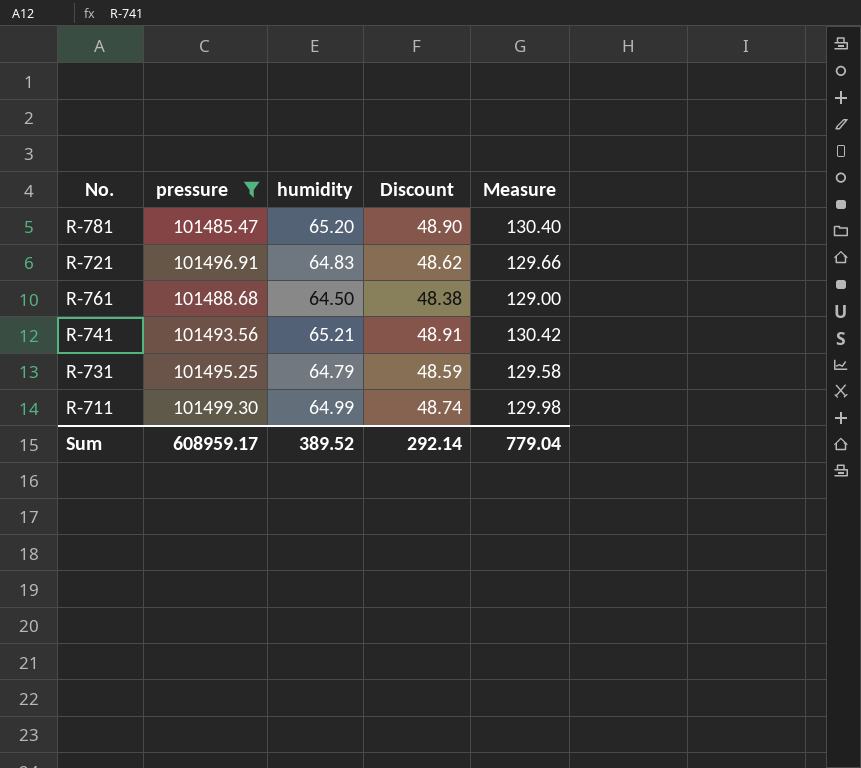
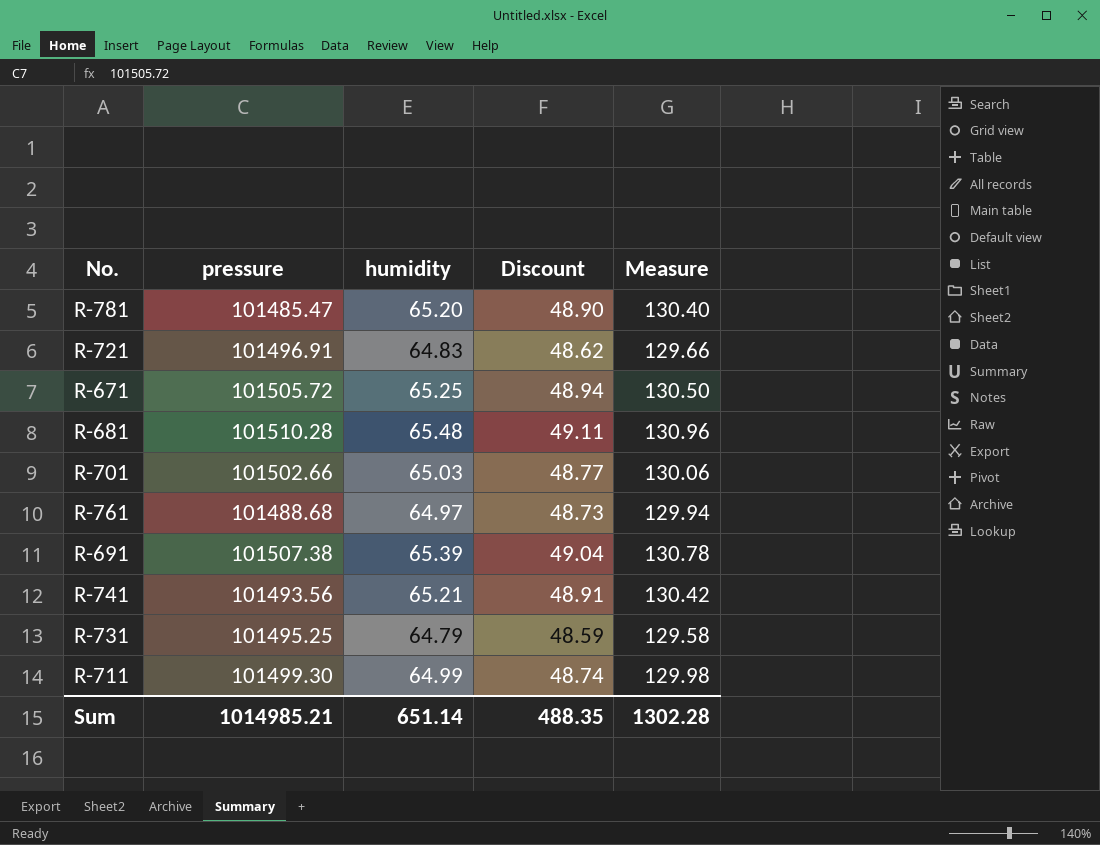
filter: pressure <= 101499.30 -> none
R-761 | humidity: 64.50 -> 64.97
R-761 | Discount: 48.38 -> 48.73
R-761 | Measure: 129.00 -> 129.94
Sum | pressure: 608959.17 -> 1014985.21
Sum | humidity: 389.52 -> 651.14
Sum | Discount: 292.14 -> 488.35
Sum | Measure: 779.04 -> 1302.28

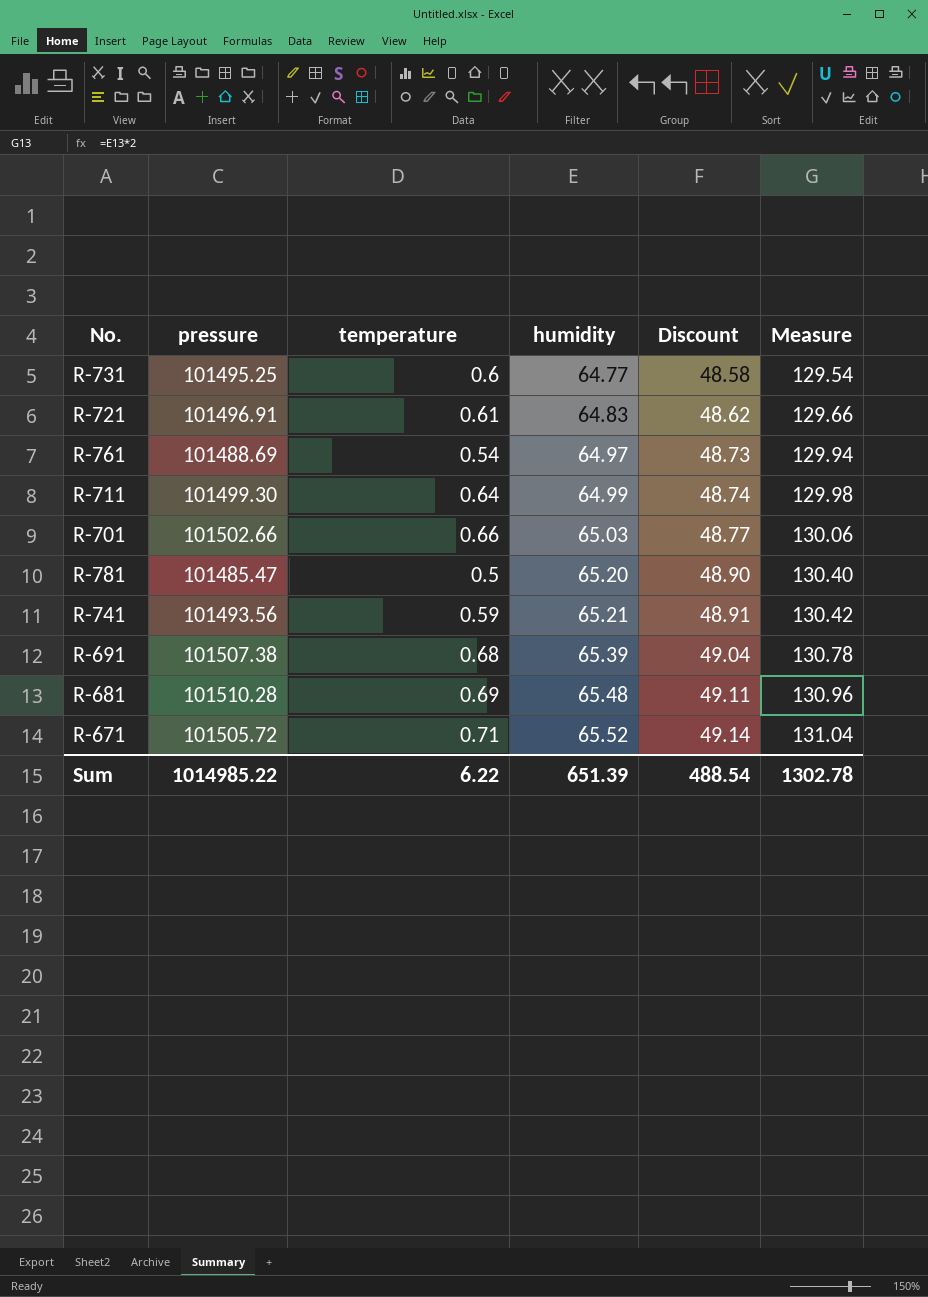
row order: none -> humidity ascending
column temperature | position: none -> 3
R-731 | humidity: 64.79 -> 64.77
R-731 | Discount: 48.59 -> 48.58
R-731 | Measure: 129.58 -> 129.54
R-761 | pressure: 101488.68 -> 101488.69
R-671 | humidity: 65.25 -> 65.52
R-671 | Discount: 48.94 -> 49.14
R-671 | Measure: 130.50 -> 131.04
Sum | pressure: 1014985.21 -> 1014985.22
Sum | humidity: 651.14 -> 651.39
Sum | Discount: 488.35 -> 488.54
Sum | Measure: 1302.28 -> 1302.78

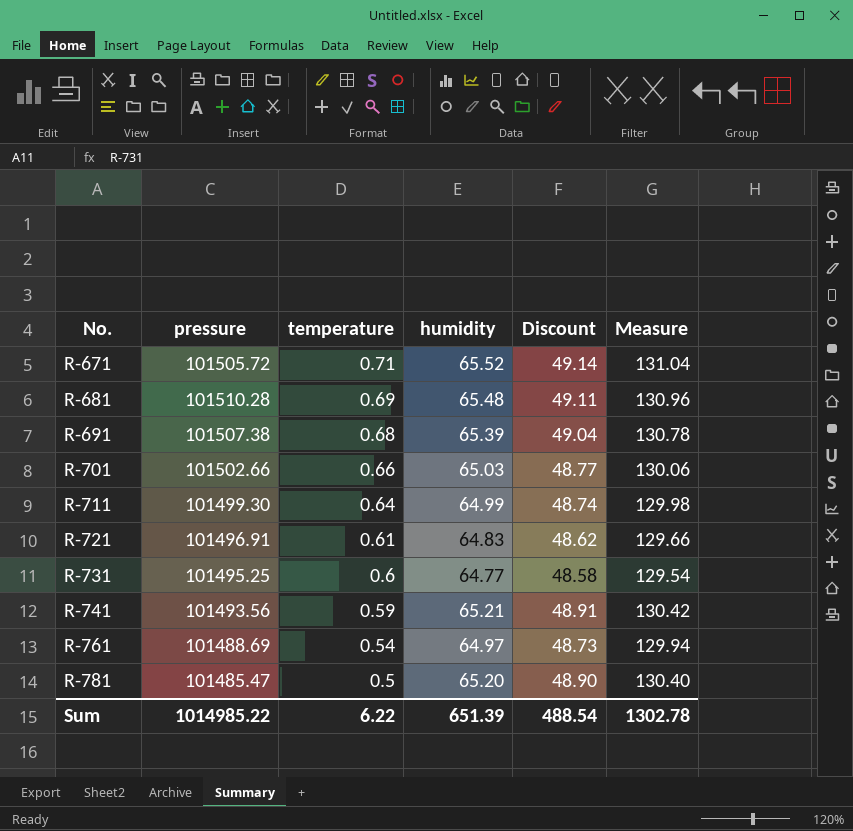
row order: humidity ascending -> No. ascending

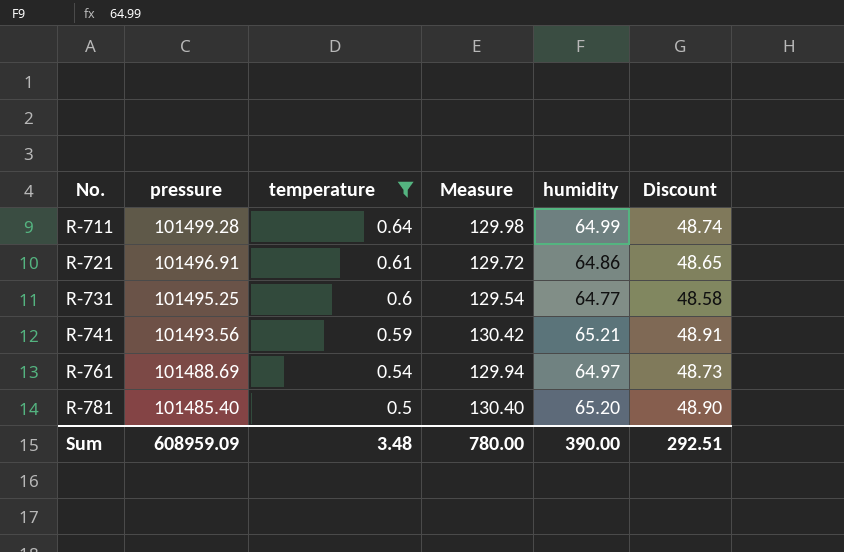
filter: none -> temperature <= 0.64
column Measure | position: 6 -> 4
R-711 | pressure: 101499.30 -> 101499.28
R-721 | Measure: 129.66 -> 129.72
R-721 | humidity: 64.83 -> 64.86
R-721 | Discount: 48.62 -> 48.65
R-781 | pressure: 101485.47 -> 101485.40
Sum | pressure: 1014985.22 -> 608959.09
Sum | temperature: 6.22 -> 3.48
Sum | Measure: 1302.78 -> 780.00
Sum | humidity: 651.39 -> 390.00
Sum | Discount: 488.54 -> 292.51

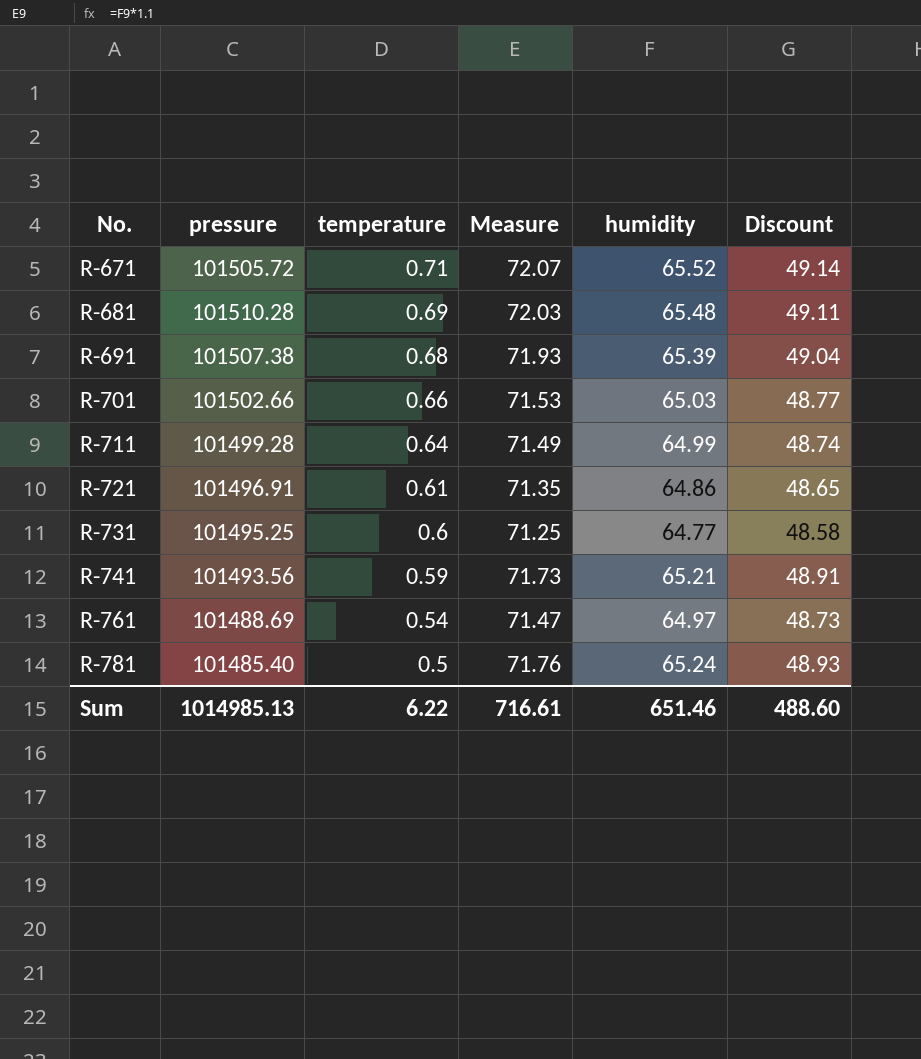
filter: temperature <= 0.64 -> none
column Measure | formula: [humidity] * 2 -> [humidity] * 1.1
R-781 | humidity: 65.20 -> 65.24
R-781 | Discount: 48.90 -> 48.93
Sum | pressure: 608959.09 -> 1014985.13
Sum | temperature: 3.48 -> 6.22
Sum | Measure: 780.00 -> 716.61
Sum | humidity: 390.00 -> 651.46
Sum | Discount: 292.51 -> 488.60

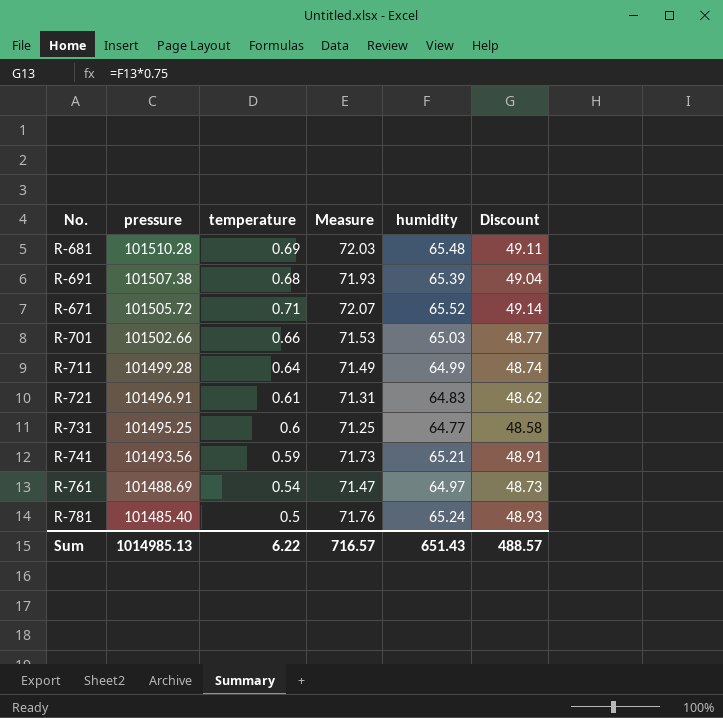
row order: No. ascending -> pressure descending
R-721 | Measure: 71.35 -> 71.31
R-721 | humidity: 64.86 -> 64.83
R-721 | Discount: 48.65 -> 48.62
Sum | Measure: 716.61 -> 716.57
Sum | humidity: 651.46 -> 651.43
Sum | Discount: 488.60 -> 488.57

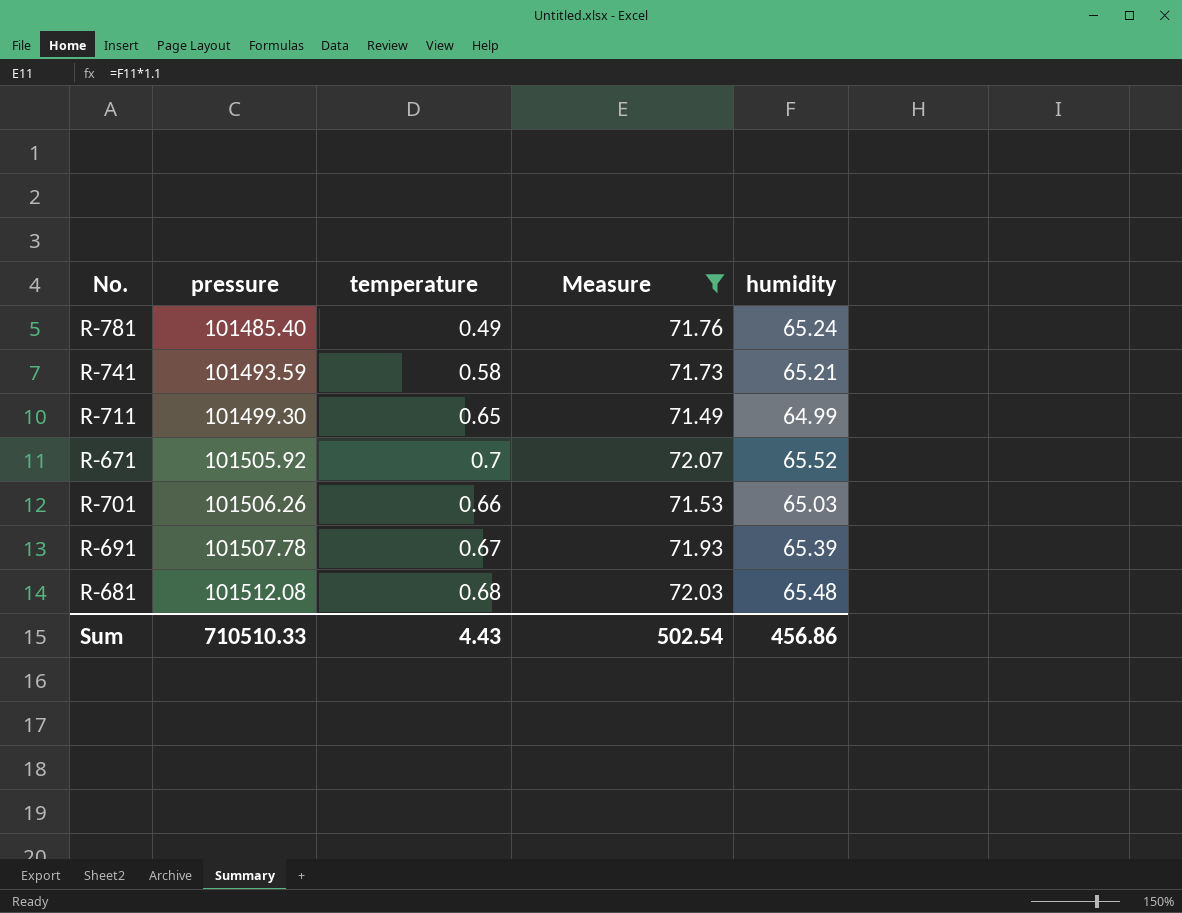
filter: none -> Measure >= 71.49
row order: pressure descending -> pressure ascending
column Discount | formula: [humidity] * 0.75 -> none
R-781 | temperature: 0.5 -> 0.49
R-741 | pressure: 101493.56 -> 101493.59
R-741 | temperature: 0.59 -> 0.58
R-711 | pressure: 101499.28 -> 101499.30
R-711 | temperature: 0.64 -> 0.65
R-671 | pressure: 101505.72 -> 101505.92
R-671 | temperature: 0.71 -> 0.7
R-701 | pressure: 101502.66 -> 101506.26
R-691 | pressure: 101507.38 -> 101507.78
R-691 | temperature: 0.68 -> 0.67
R-681 | pressure: 101510.28 -> 101512.08
R-681 | temperature: 0.69 -> 0.68
Sum | pressure: 1014985.13 -> 710510.33
Sum | temperature: 6.22 -> 4.43
Sum | Measure: 716.57 -> 502.54
Sum | humidity: 651.43 -> 456.86

